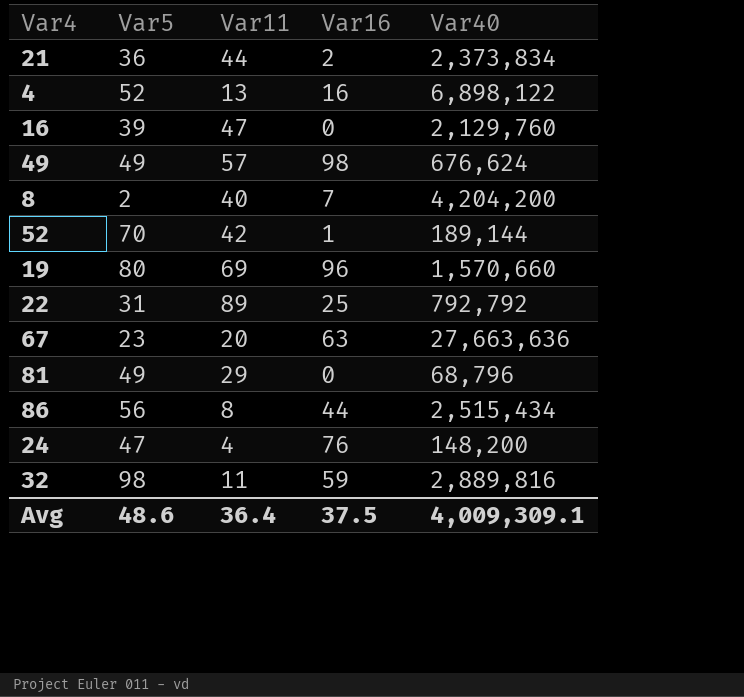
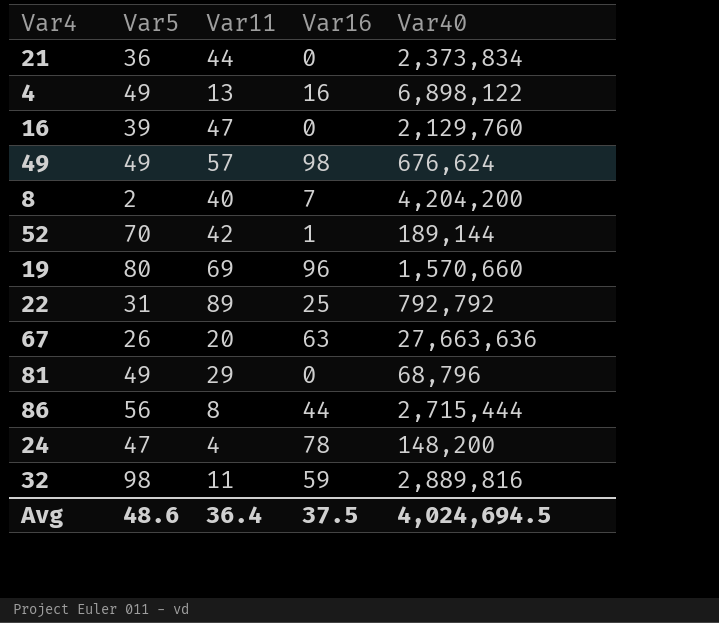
21 | Var16: 2 -> 0
4 | Var5: 52 -> 49
67 | Var5: 23 -> 26
86 | Var40: 2,515,434 -> 2,715,444
24 | Var16: 76 -> 78
Avg | Var40: 4,009,309.1 -> 4,024,694.5

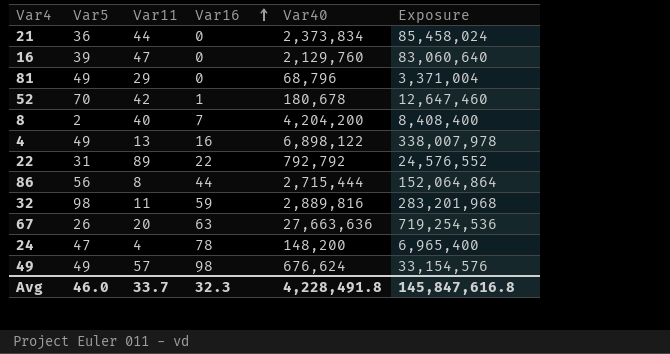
row order: none -> Var16 ascending
column Exposure | formula: none -> [Var5] * [Var40]
row 19: 80 | 69 | 96 | 1,570,660 -> none
52 | Var40: 189,144 -> 180,678
22 | Var16: 25 -> 22
Avg | Var5: 48.6 -> 46.0
Avg | Var11: 36.4 -> 33.7
Avg | Var16: 37.5 -> 32.3
Avg | Var40: 4,024,694.5 -> 4,228,491.8

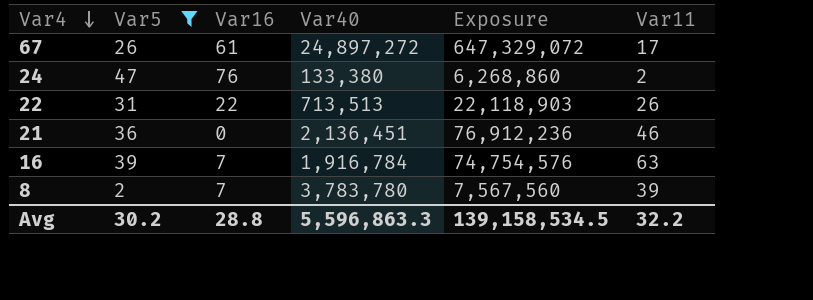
filter: none -> Var5 <= 47
row order: Var16 ascending -> Var4 descending
column Var11 | position: 3 -> 6
67 | Var16: 63 -> 61
67 | Var40: 27,663,636 -> 24,897,272
67 | Exposure: 719,254,536 -> 647,329,072
67 | Var11: 20 -> 17
24 | Var16: 78 -> 76
24 | Var40: 148,200 -> 133,380
24 | Exposure: 6,965,400 -> 6,268,860
24 | Var11: 4 -> 2
22 | Var40: 792,792 -> 713,513
22 | Exposure: 24,576,552 -> 22,118,903
22 | Var11: 89 -> 26
21 | Var40: 2,373,834 -> 2,136,451
21 | Exposure: 85,458,024 -> 76,912,236
21 | Var11: 44 -> 46
16 | Var16: 0 -> 7
16 | Var40: 2,129,760 -> 1,916,784
16 | Exposure: 83,060,640 -> 74,754,576
16 | Var11: 47 -> 63
8 | Var40: 4,204,200 -> 3,783,780
8 | Exposure: 8,408,400 -> 7,567,560
8 | Var11: 40 -> 39
Avg | Var5: 46.0 -> 30.2
Avg | Var16: 32.3 -> 28.8
Avg | Var40: 4,228,491.8 -> 5,596,863.3
Avg | Exposure: 145,847,616.8 -> 139,158,534.5
Avg | Var11: 33.7 -> 32.2

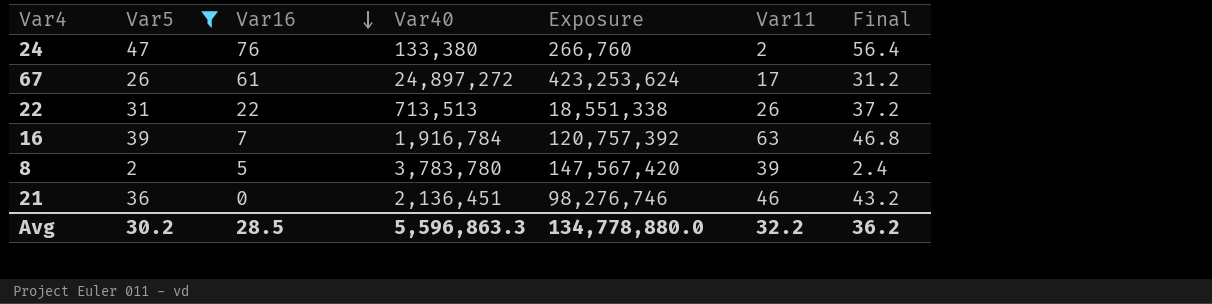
row order: Var4 descending -> Var16 descending
column Exposure | formula: [Var5] * [Var40] -> [Var40] * [Var11]
column Final | formula: none -> [Var5] * 1.2
8 | Var16: 7 -> 5
Avg | Var16: 28.8 -> 28.5
Avg | Exposure: 139,158,534.5 -> 134,778,880.0

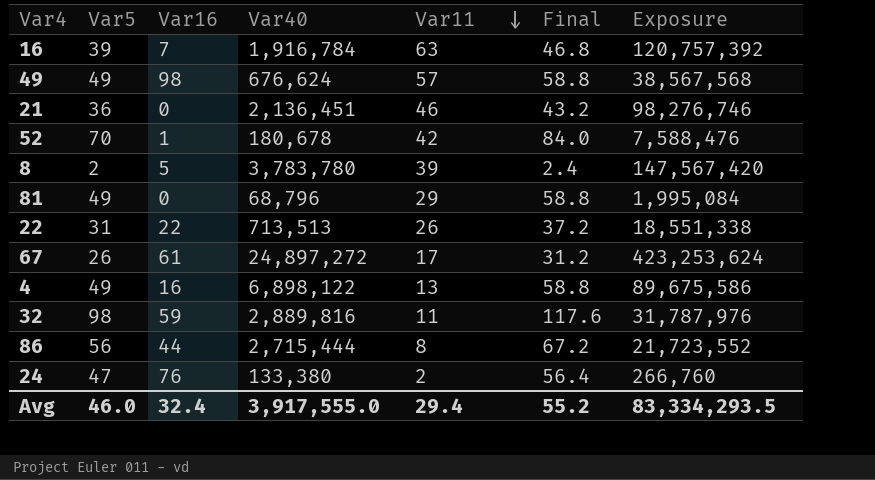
filter: Var5 <= 47 -> none
row order: Var16 descending -> Var11 descending
column Exposure | position: 5 -> 7
Avg | Var5: 30.2 -> 46.0
Avg | Var16: 28.5 -> 32.4
Avg | Var40: 5,596,863.3 -> 3,917,555.0
Avg | Var11: 32.2 -> 29.4
Avg | Final: 36.2 -> 55.2
Avg | Exposure: 134,778,880.0 -> 83,334,293.5

